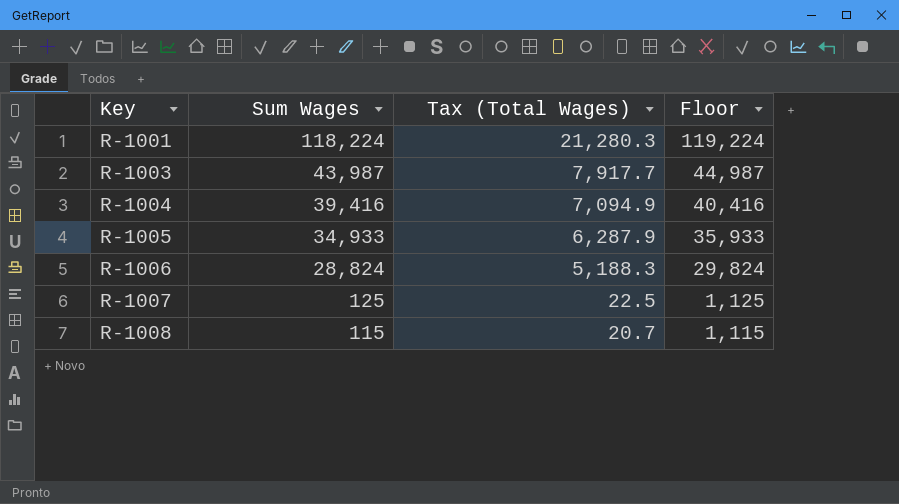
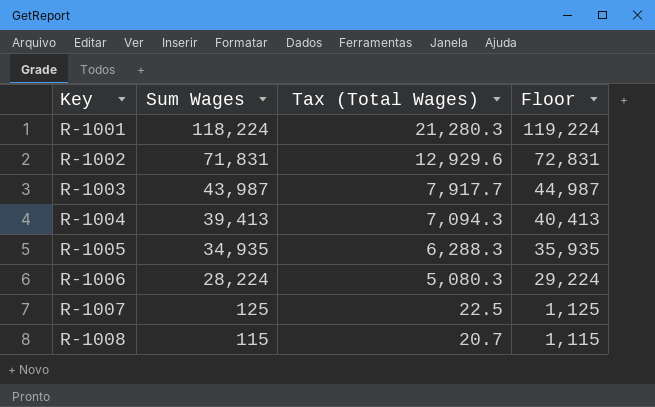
row R-1002: none -> 71,831 | 12,929.6 | 72,831
R-1004 | Sum Wages: 39,416 -> 39,413
R-1004 | Tax (Total Wages): 7,094.9 -> 7,094.3
R-1004 | Floor: 40,416 -> 40,413
R-1005 | Sum Wages: 34,933 -> 34,935
R-1005 | Tax (Total Wages): 6,287.9 -> 6,288.3
R-1005 | Floor: 35,933 -> 35,935
R-1006 | Sum Wages: 28,824 -> 28,224
R-1006 | Tax (Total Wages): 5,188.3 -> 5,080.3
R-1006 | Floor: 29,824 -> 29,224

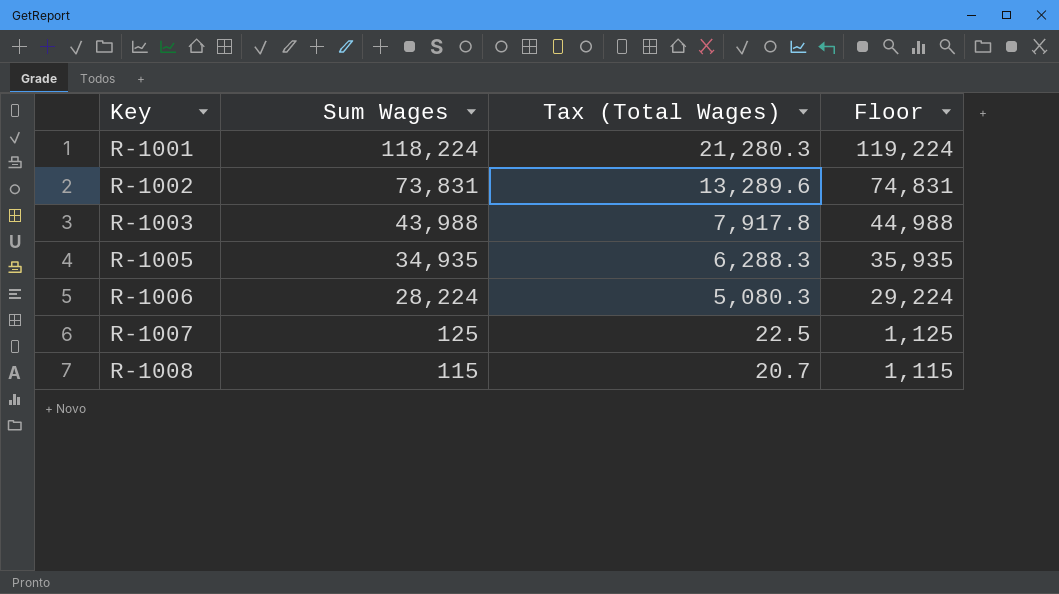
row R-1004: 39,413 | 7,094.3 | 40,413 -> none
R-1002 | Sum Wages: 71,831 -> 73,831
R-1002 | Tax (Total Wages): 12,929.6 -> 13,289.6
R-1002 | Floor: 72,831 -> 74,831
R-1003 | Sum Wages: 43,987 -> 43,988
R-1003 | Tax (Total Wages): 7,917.7 -> 7,917.8
R-1003 | Floor: 44,987 -> 44,988

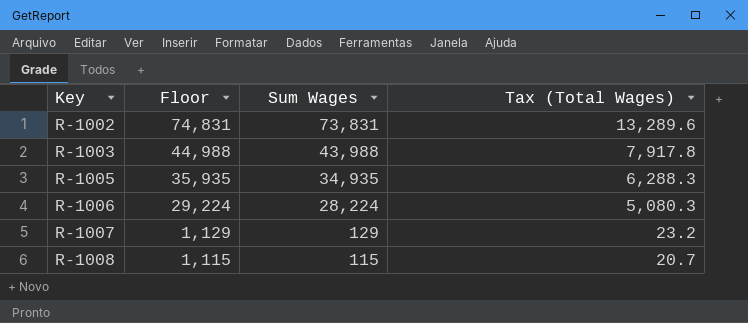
column Floor | position: 4 -> 2
row R-1001: 118,224 | 21,280.3 | 119,224 -> none
R-1007 | Floor: 1,125 -> 1,129
R-1007 | Sum Wages: 125 -> 129
R-1007 | Tax (Total Wages): 22.5 -> 23.2

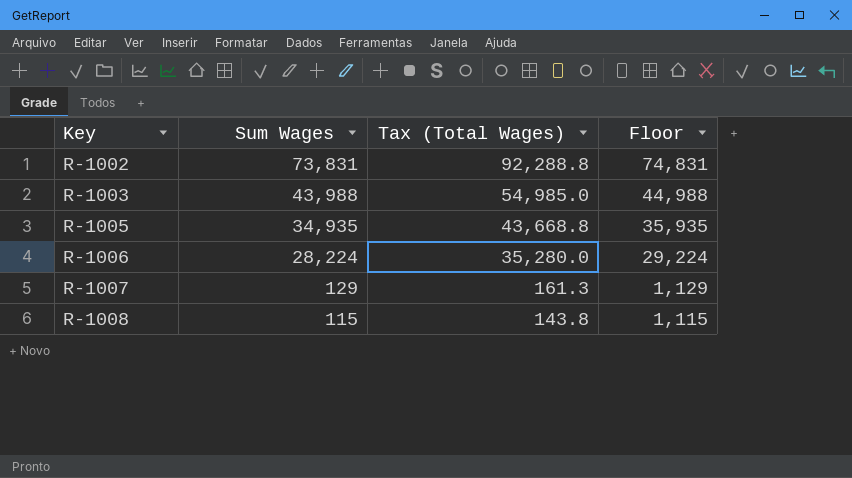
column Tax (Total Wages) | formula: [Sum Wages] * 0.18 -> [Sum Wages] * 1.25
column Floor | position: 2 -> 4

